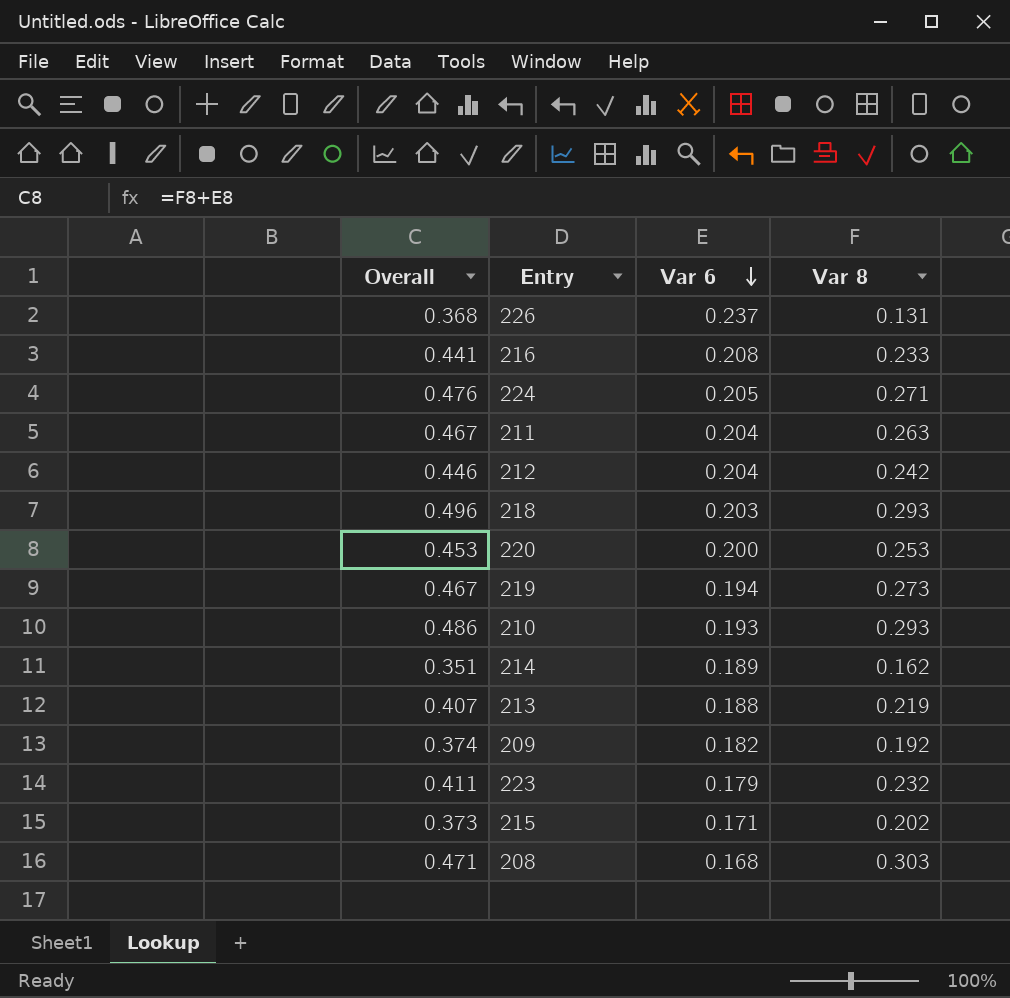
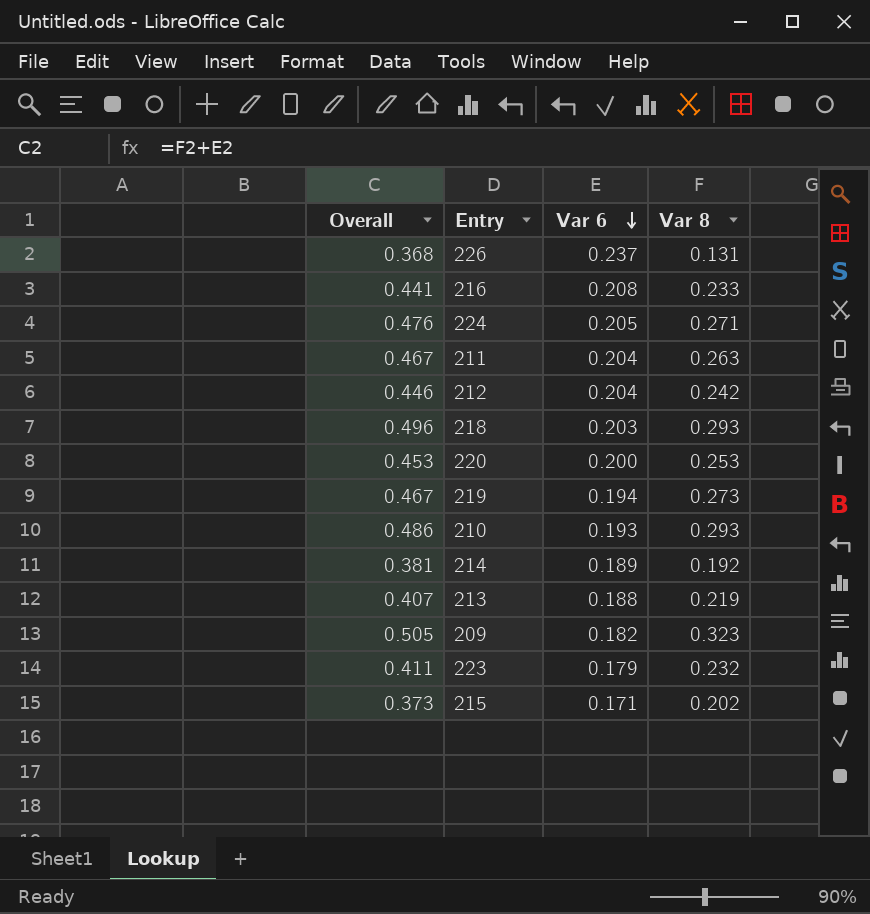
row 208: 0.471 | 0.168 | 0.303 -> none
214 | Overall: 0.351 -> 0.381
214 | Var 8: 0.162 -> 0.192
209 | Overall: 0.374 -> 0.505
209 | Var 8: 0.192 -> 0.323

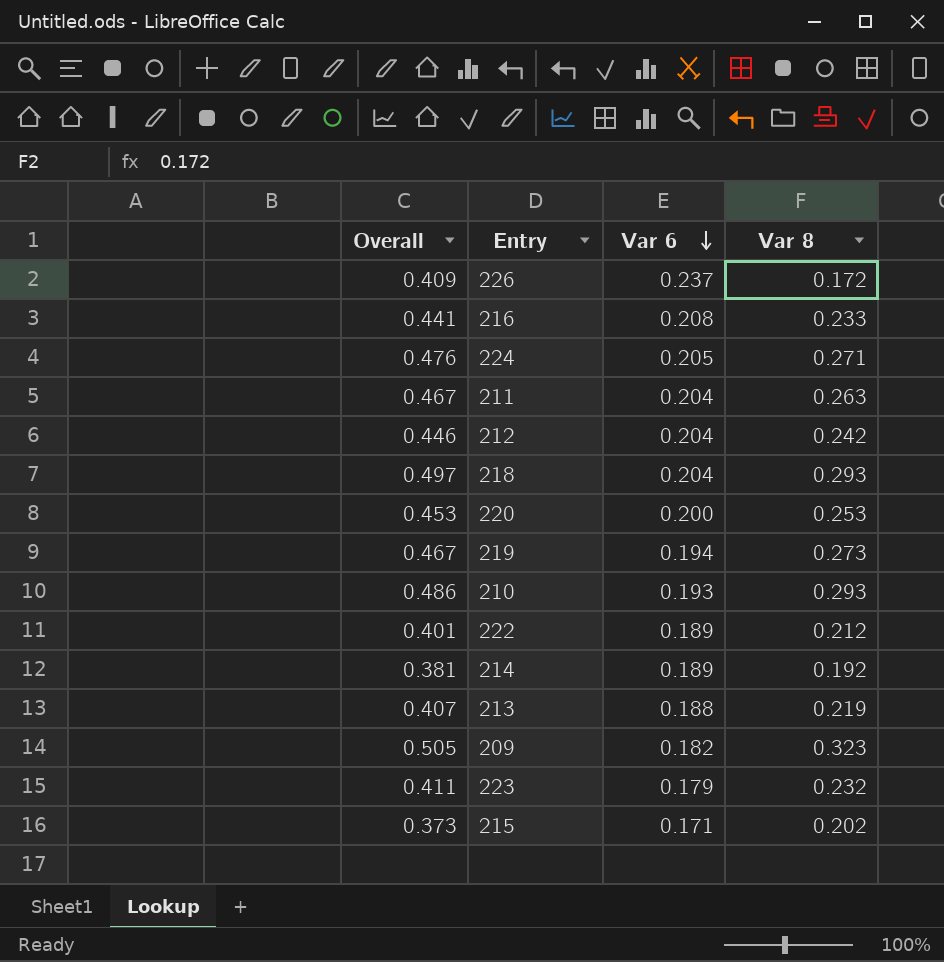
226 | Overall: 0.368 -> 0.409
226 | Var 8: 0.131 -> 0.172
218 | Overall: 0.496 -> 0.497
218 | Var 6: 0.203 -> 0.204
row 222: none -> 0.401 | 0.189 | 0.212

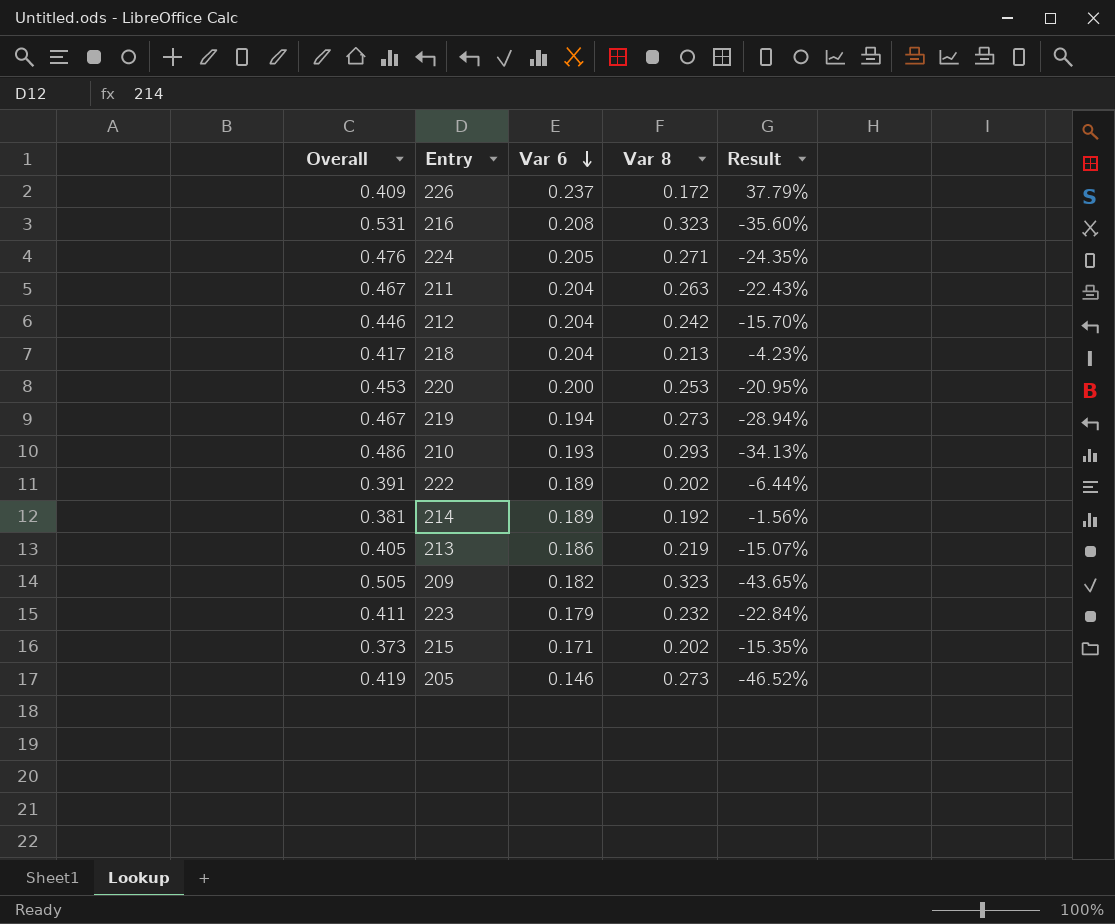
column Result | formula: none -> ([Var 6] - [Var 8]) / [Var 8]
216 | Overall: 0.441 -> 0.531
216 | Var 8: 0.233 -> 0.323
218 | Overall: 0.497 -> 0.417
218 | Var 8: 0.293 -> 0.213
222 | Overall: 0.401 -> 0.391
222 | Var 8: 0.212 -> 0.202
213 | Overall: 0.407 -> 0.405
213 | Var 6: 0.188 -> 0.186
row 205: none -> 0.419 | 0.146 | 0.273 | -46.52%

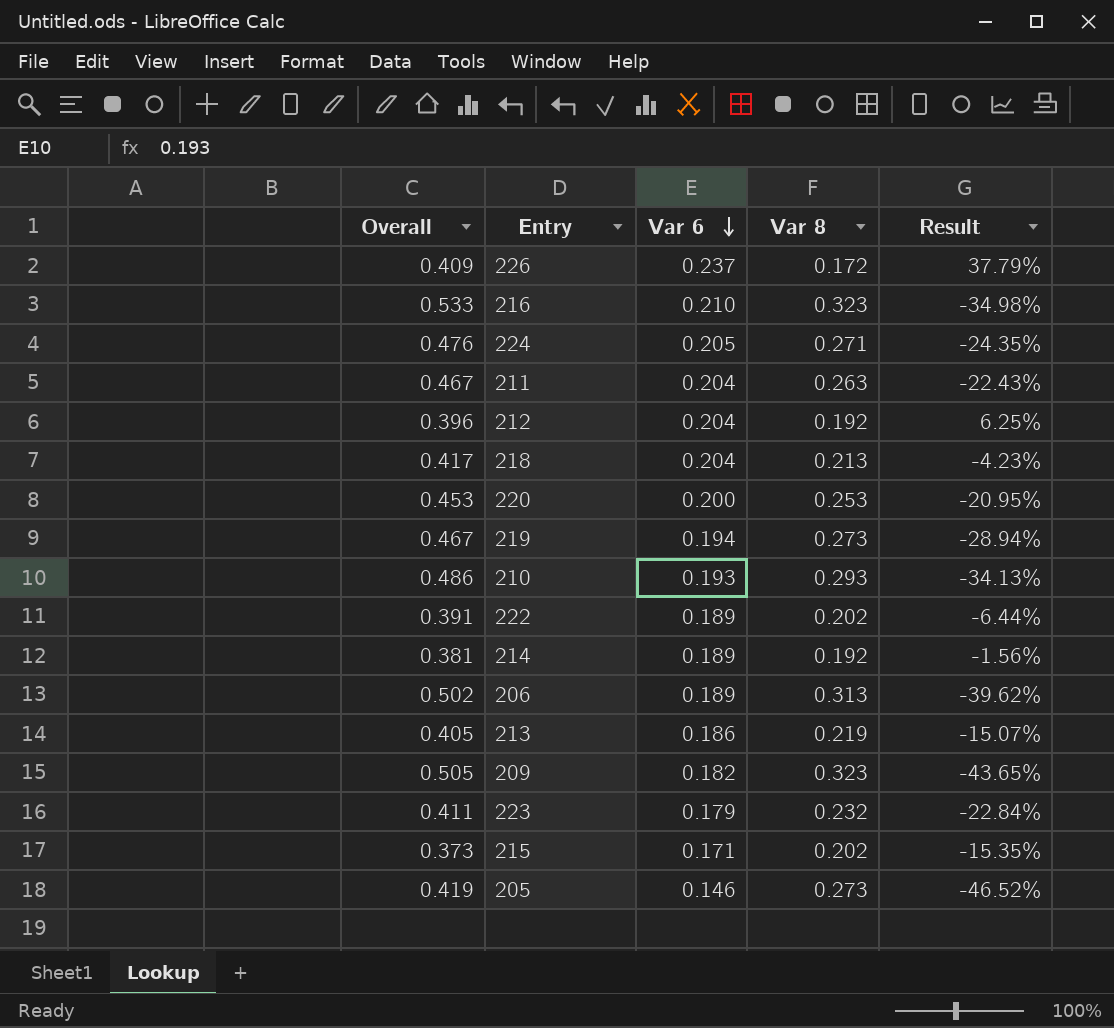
216 | Overall: 0.531 -> 0.533
216 | Var 6: 0.208 -> 0.210
216 | Result: -35.60% -> -34.98%
212 | Overall: 0.446 -> 0.396
212 | Var 8: 0.242 -> 0.192
212 | Result: -15.70% -> 6.25%
row 206: none -> 0.502 | 0.189 | 0.313 | -39.62%

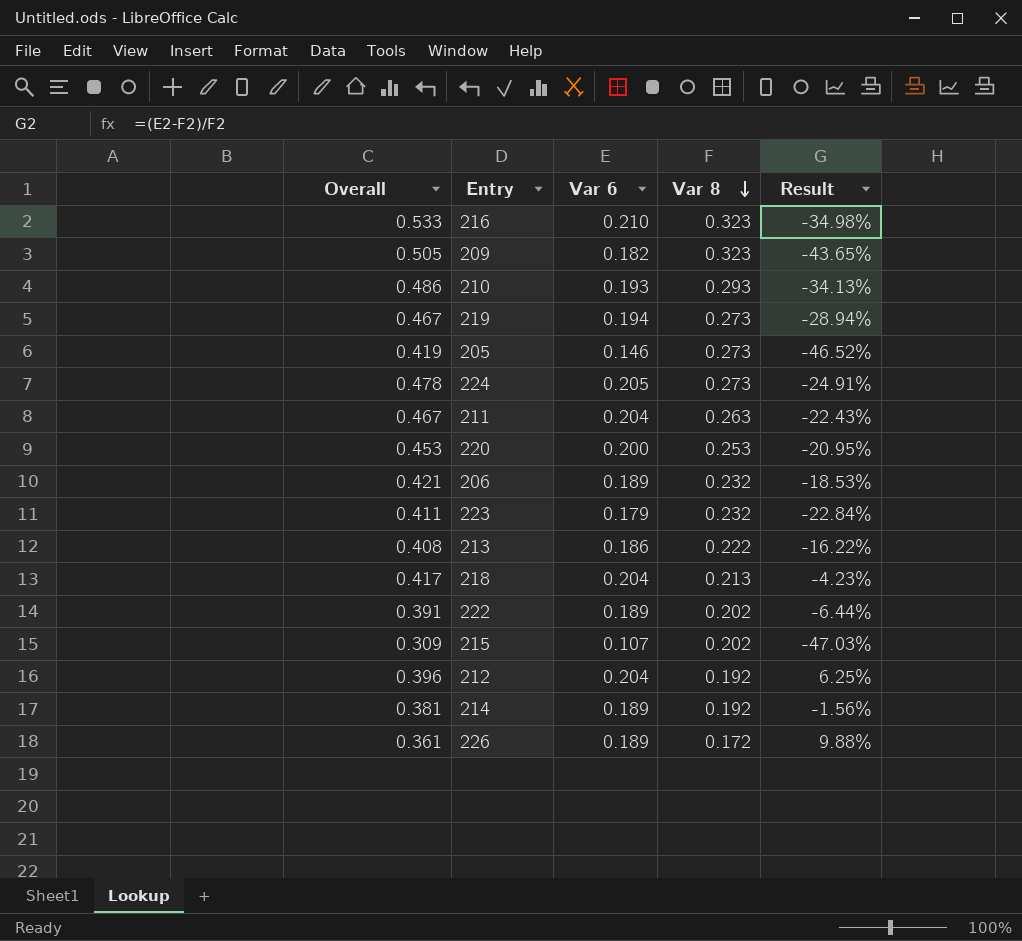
row order: Var 6 descending -> Var 8 descending
224 | Overall: 0.476 -> 0.478
224 | Var 8: 0.271 -> 0.273
224 | Result: -24.35% -> -24.91%
206 | Overall: 0.502 -> 0.421
206 | Var 8: 0.313 -> 0.232
206 | Result: -39.62% -> -18.53%
213 | Overall: 0.405 -> 0.408
213 | Var 8: 0.219 -> 0.222
213 | Result: -15.07% -> -16.22%
215 | Overall: 0.373 -> 0.309
215 | Var 6: 0.171 -> 0.107
215 | Result: -15.35% -> -47.03%
226 | Overall: 0.409 -> 0.361
226 | Var 6: 0.237 -> 0.189
226 | Result: 37.79% -> 9.88%

